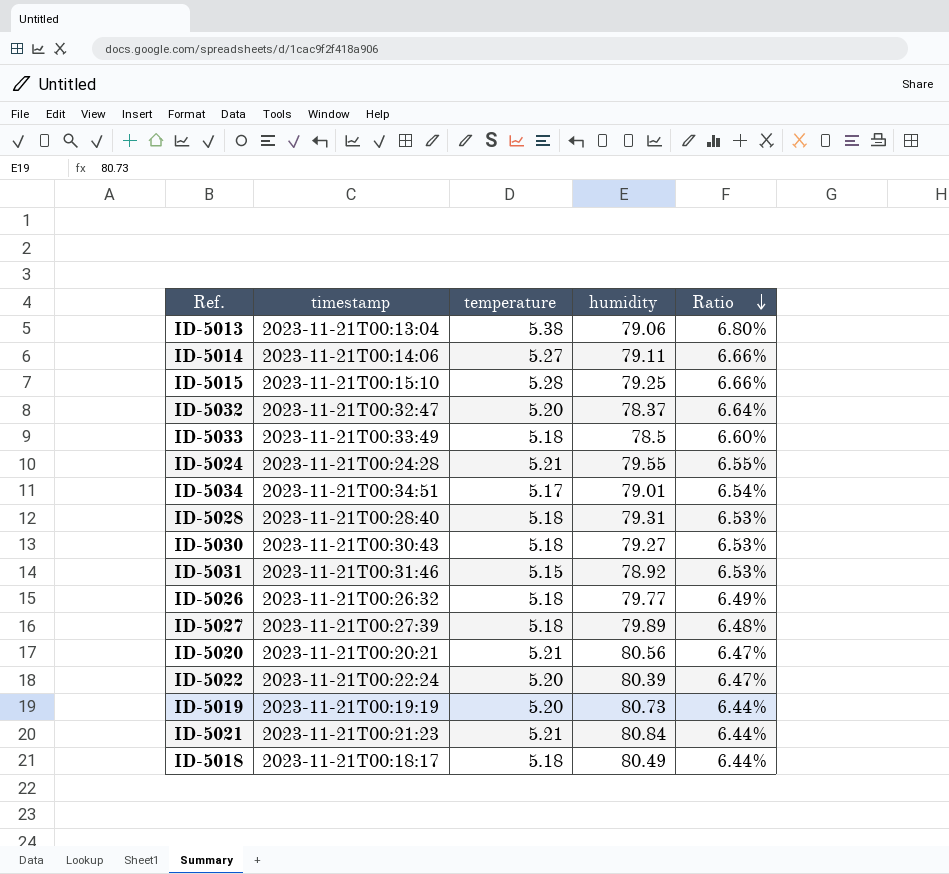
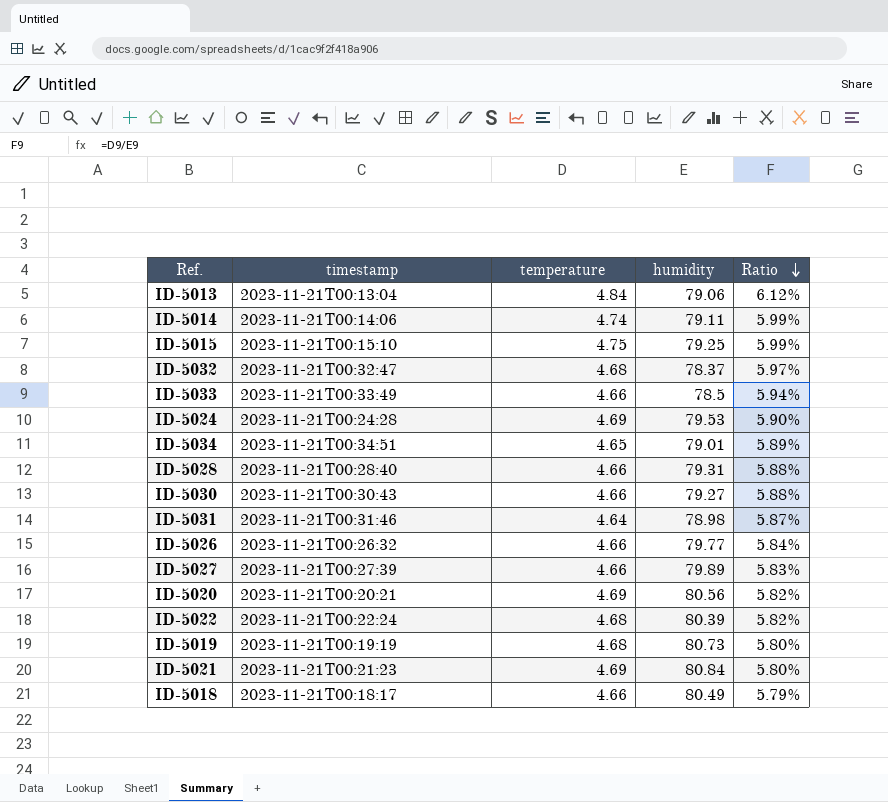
ID-5013 | temperature: 5.38 -> 4.84
ID-5013 | Ratio: 6.80% -> 6.12%
ID-5014 | temperature: 5.27 -> 4.74
ID-5014 | Ratio: 6.66% -> 5.99%
ID-5015 | temperature: 5.28 -> 4.75
ID-5015 | Ratio: 6.66% -> 5.99%
ID-5032 | temperature: 5.20 -> 4.68
ID-5032 | Ratio: 6.64% -> 5.97%
ID-5033 | temperature: 5.18 -> 4.66
ID-5033 | Ratio: 6.60% -> 5.94%
ID-5024 | temperature: 5.21 -> 4.69
ID-5024 | humidity: 79.55 -> 79.53
ID-5024 | Ratio: 6.55% -> 5.90%
ID-5034 | temperature: 5.17 -> 4.65
ID-5034 | Ratio: 6.54% -> 5.89%
ID-5028 | temperature: 5.18 -> 4.66
ID-5028 | Ratio: 6.53% -> 5.88%
ID-5030 | temperature: 5.18 -> 4.66
ID-5030 | Ratio: 6.53% -> 5.88%
ID-5031 | temperature: 5.15 -> 4.64
ID-5031 | humidity: 78.92 -> 78.98
ID-5031 | Ratio: 6.53% -> 5.87%
ID-5026 | temperature: 5.18 -> 4.66
ID-5026 | Ratio: 6.49% -> 5.84%
ID-5027 | temperature: 5.18 -> 4.66
ID-5027 | Ratio: 6.48% -> 5.83%
ID-5020 | temperature: 5.21 -> 4.69
ID-5020 | Ratio: 6.47% -> 5.82%
ID-5022 | temperature: 5.20 -> 4.68
ID-5022 | Ratio: 6.47% -> 5.82%
ID-5019 | temperature: 5.20 -> 4.68
ID-5019 | Ratio: 6.44% -> 5.80%
ID-5021 | temperature: 5.21 -> 4.69
ID-5021 | Ratio: 6.44% -> 5.80%
ID-5018 | temperature: 5.18 -> 4.66
ID-5018 | Ratio: 6.44% -> 5.79%

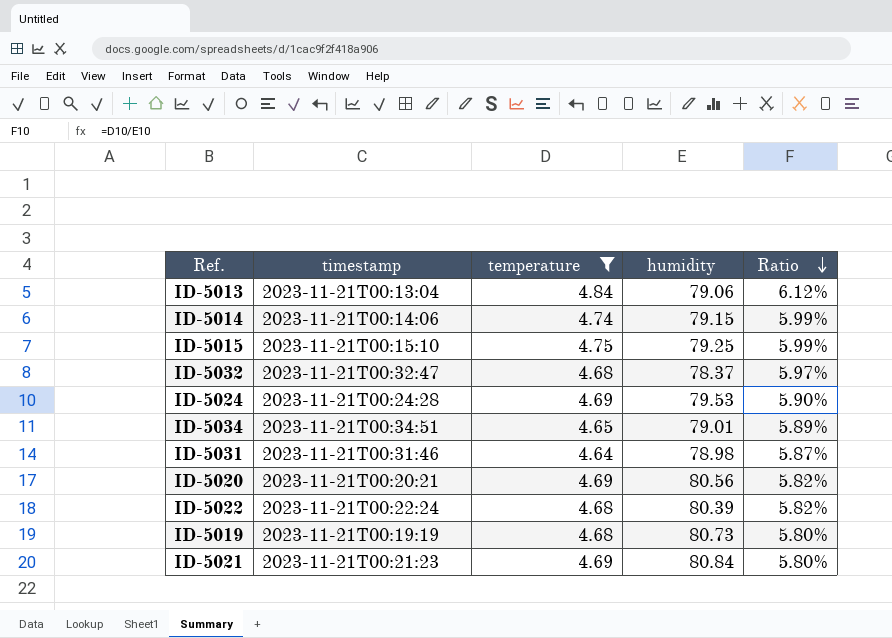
filter: none -> temperature != 4.66
ID-5014 | humidity: 79.11 -> 79.15

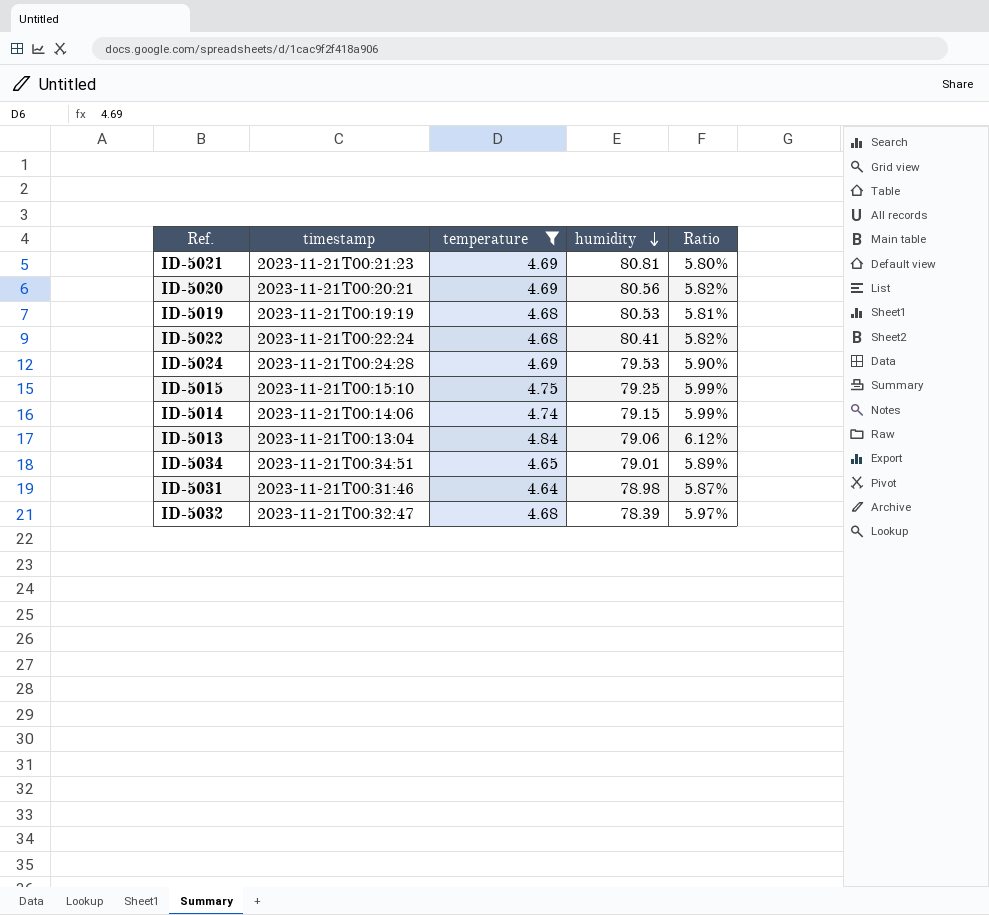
row order: Ratio descending -> humidity descending
ID-5021 | humidity: 80.84 -> 80.81
ID-5019 | humidity: 80.73 -> 80.53
ID-5019 | Ratio: 5.80% -> 5.81%
ID-5022 | humidity: 80.39 -> 80.41
ID-5032 | humidity: 78.37 -> 78.39

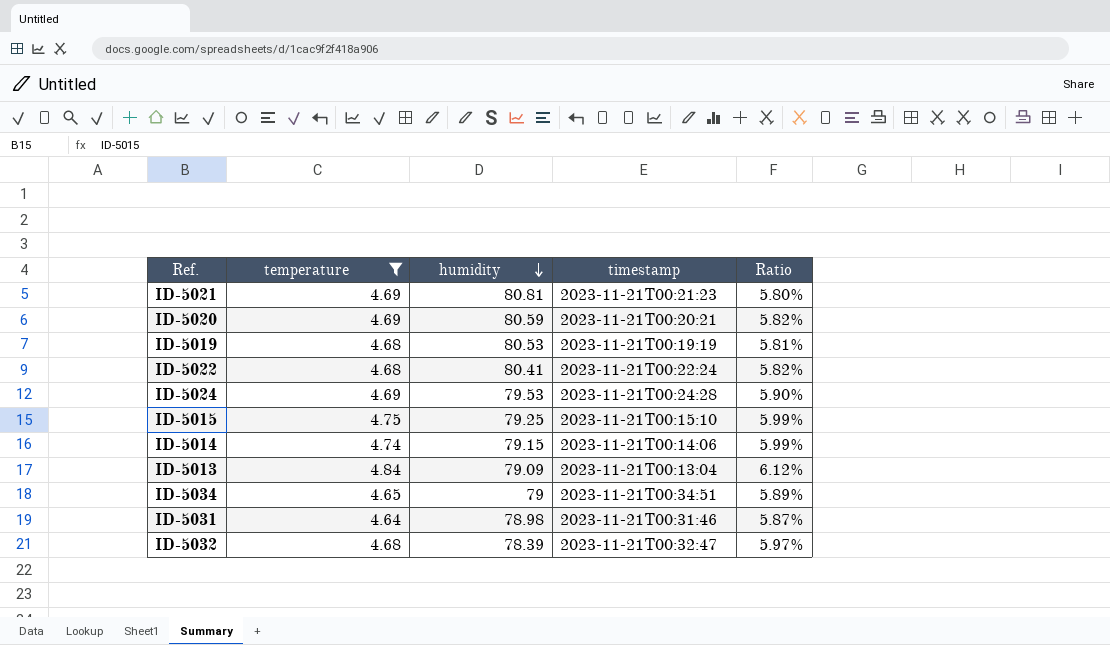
column timestamp | position: 2 -> 4
ID-5020 | humidity: 80.56 -> 80.59
ID-5013 | humidity: 79.06 -> 79.09
ID-5034 | humidity: 79.01 -> 79

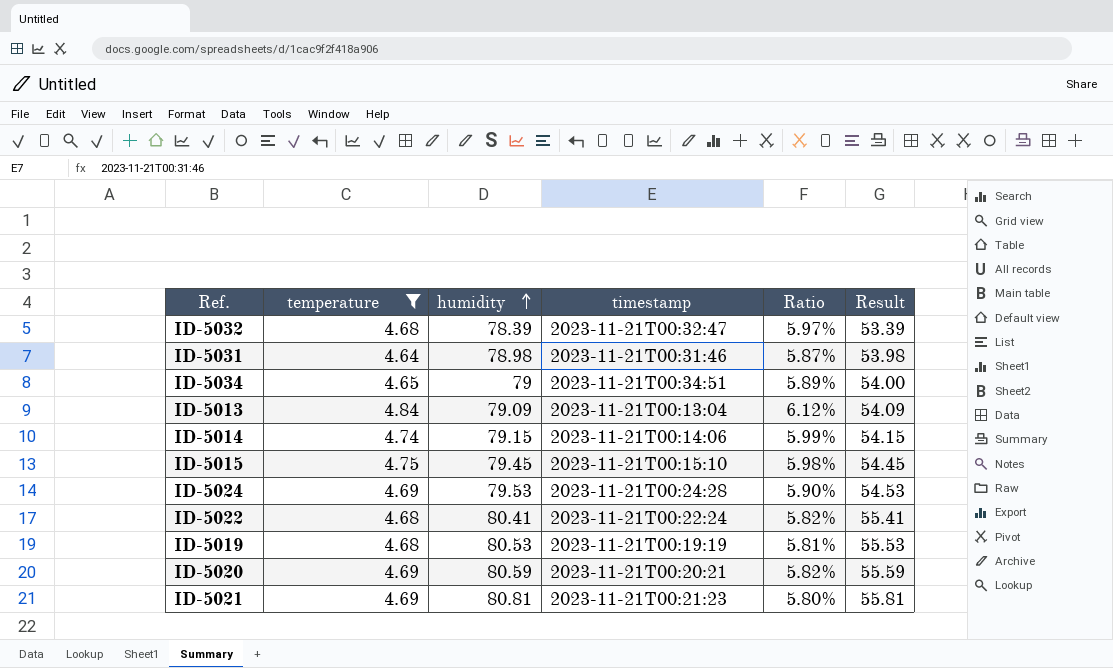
row order: humidity descending -> humidity ascending
column Result | formula: none -> [humidity] - 25
ID-5015 | humidity: 79.25 -> 79.45
ID-5015 | Ratio: 5.99% -> 5.98%

